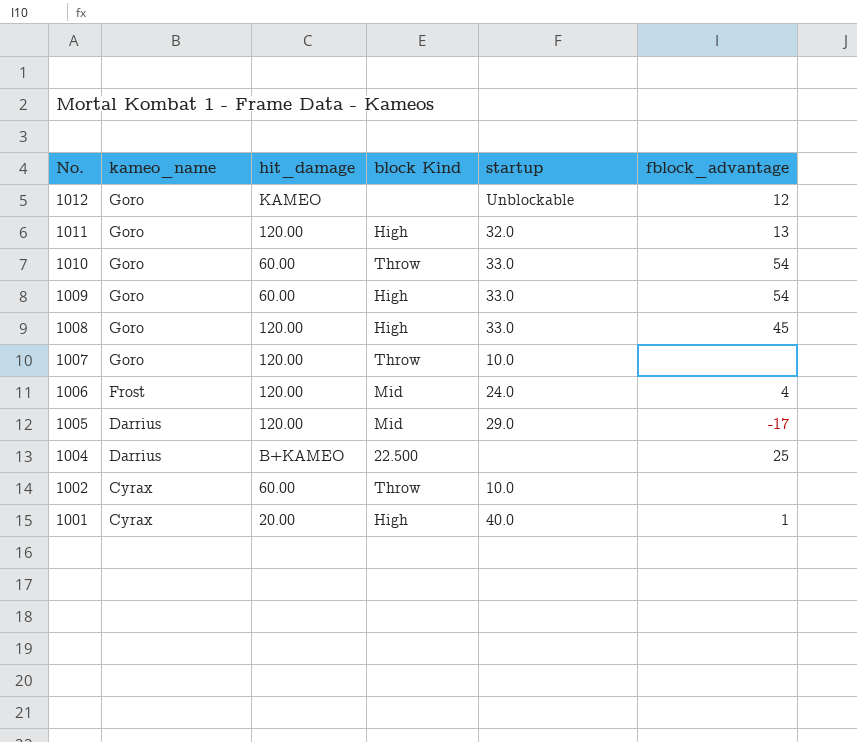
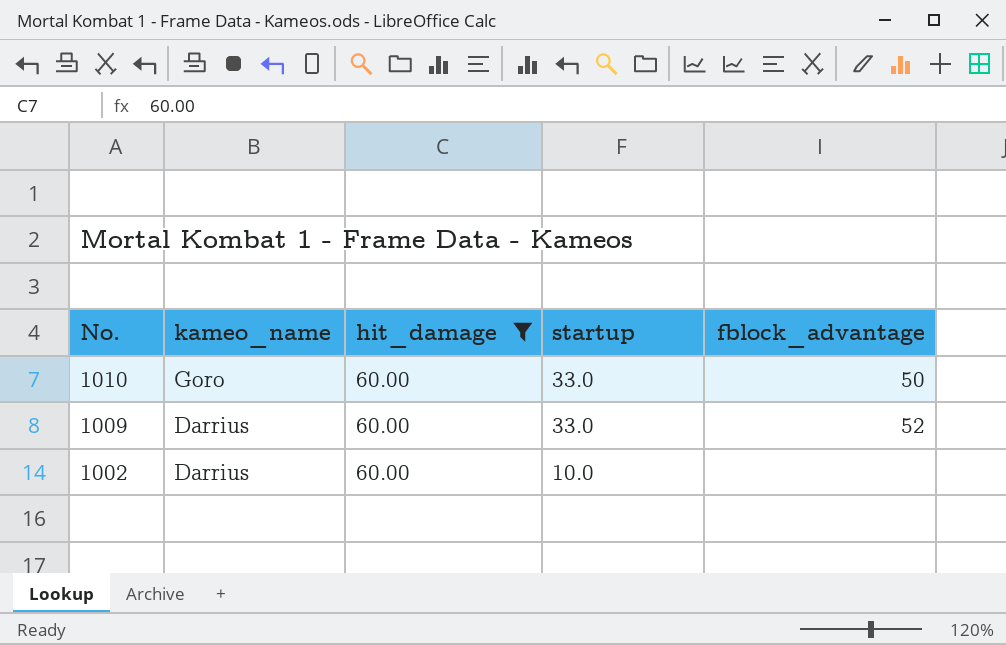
filter: none -> hit_damage = 60.00
column block Kind | position: 4 -> none
1010 | fblock_advantage: 54 -> 50
1009 | kameo_name: Goro -> Darrius
1009 | fblock_advantage: 54 -> 52
1002 | kameo_name: Cyrax -> Darrius

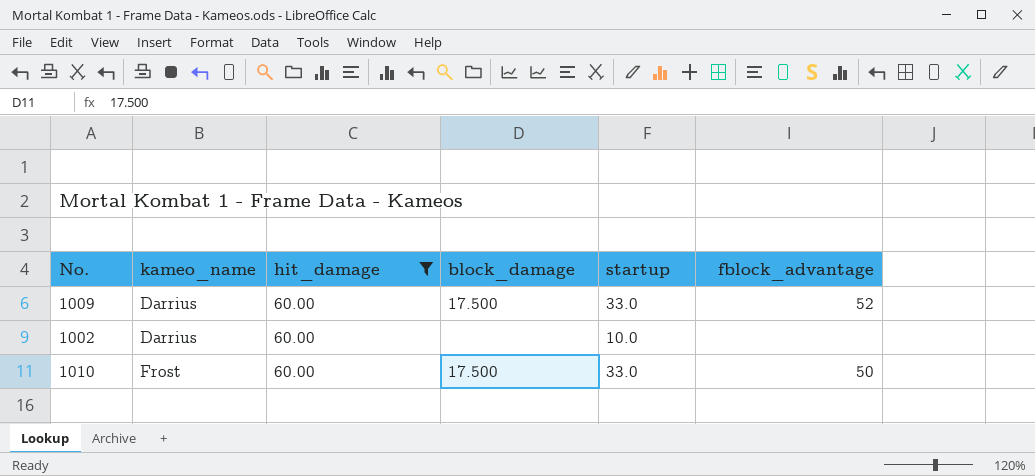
row order: No. descending -> kameo_name ascending
column block_damage | position: none -> 4
1010 | kameo_name: Goro -> Frost

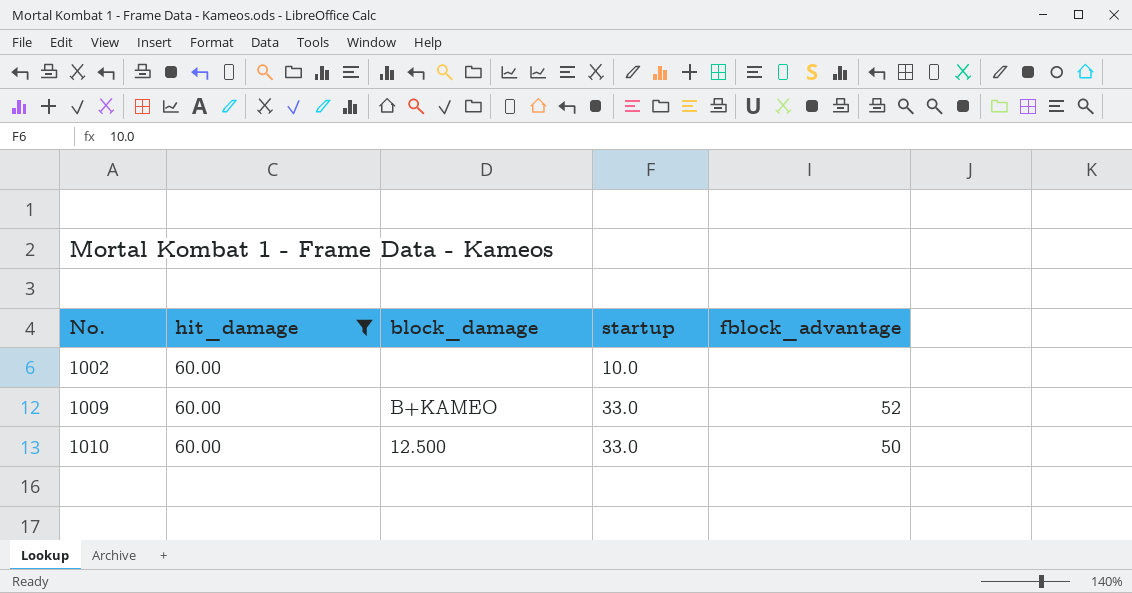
row order: kameo_name ascending -> No. ascending
column kameo_name | position: 2 -> none
1009 | block_damage: 17.500 -> B+KAMEO
1010 | block_damage: 17.500 -> 12.500

